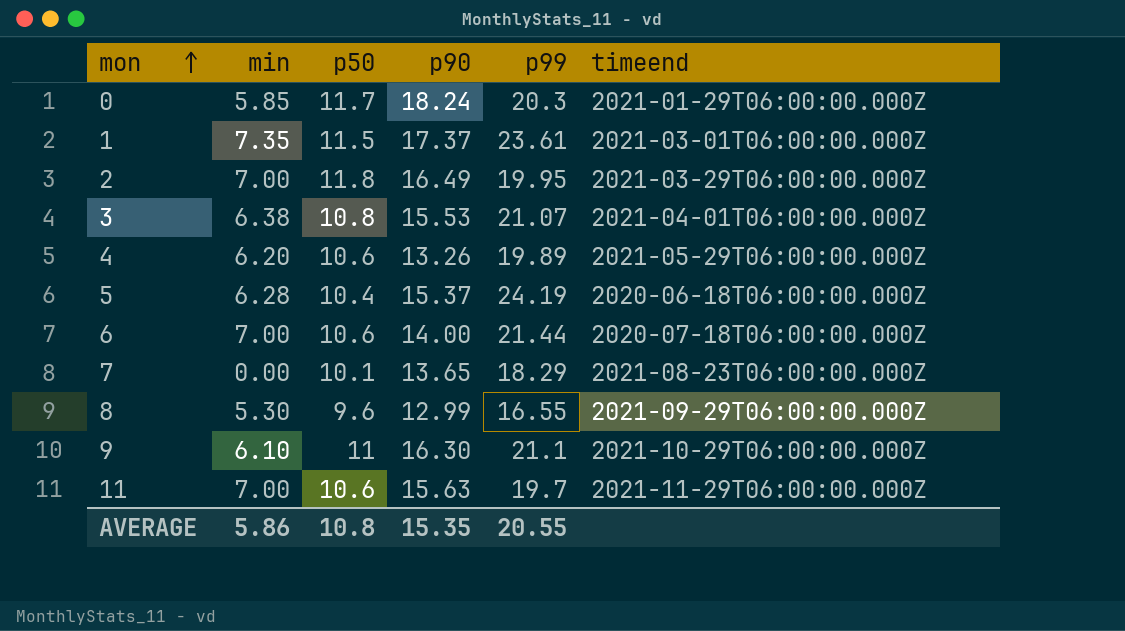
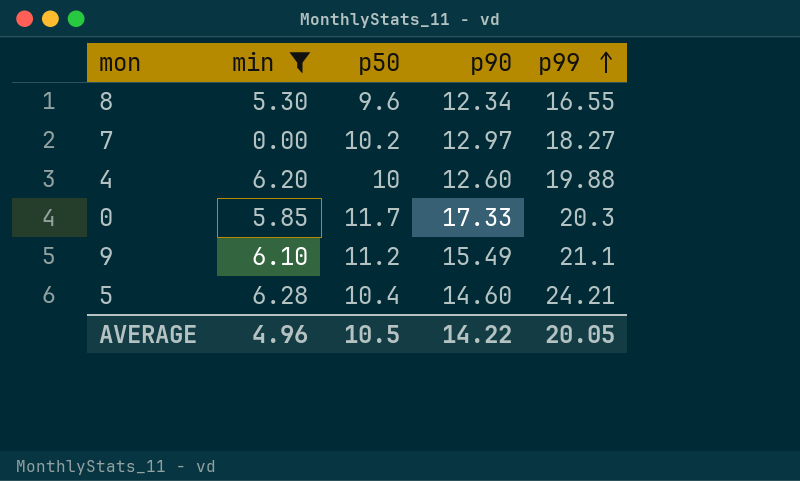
filter: none -> min <= 6.28
row order: mon ascending -> p99 ascending
column timeend | position: 6 -> none
8 | p90: 12.99 -> 12.34
7 | p50: 10.1 -> 10.2
7 | p90: 13.65 -> 12.97
7 | p99: 18.29 -> 18.27
4 | p50: 10.6 -> 10
4 | p90: 13.26 -> 12.60
4 | p99: 19.89 -> 19.88
0 | p90: 18.24 -> 17.33
9 | p50: 11 -> 11.2
9 | p90: 16.30 -> 15.49
5 | p90: 15.37 -> 14.60
5 | p99: 24.19 -> 24.21
AVERAGE | min: 5.86 -> 4.96
AVERAGE | p50: 10.8 -> 10.5
AVERAGE | p90: 15.35 -> 14.22
AVERAGE | p99: 20.55 -> 20.05

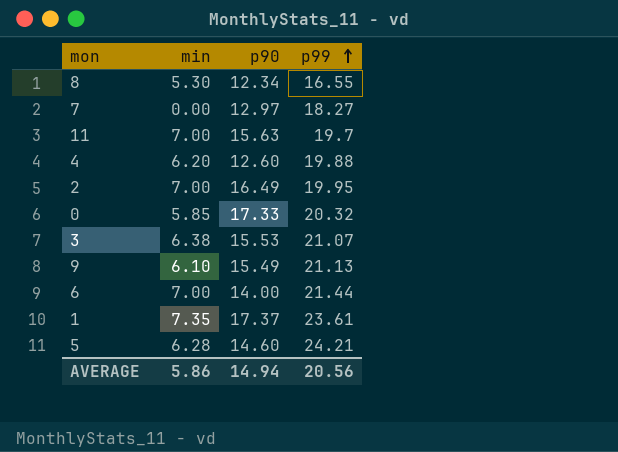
filter: min <= 6.28 -> none
column p50 | position: 3 -> none
0 | p99: 20.3 -> 20.32
9 | p99: 21.1 -> 21.13
AVERAGE | min: 4.96 -> 5.86
AVERAGE | p90: 14.22 -> 14.94
AVERAGE | p99: 20.05 -> 20.56

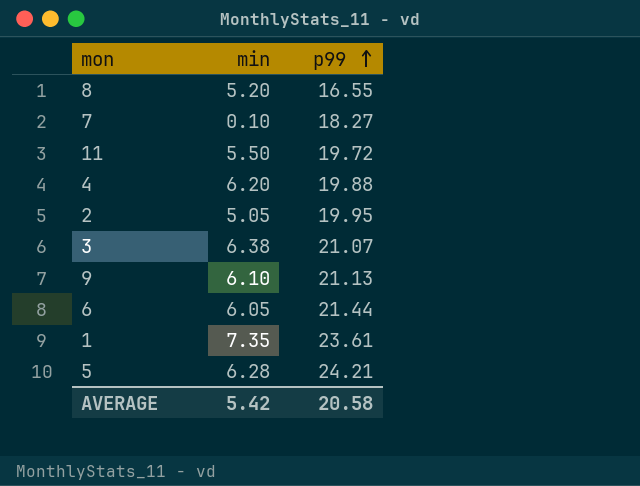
column p90 | position: 3 -> none
row 0: 5.85 | 17.33 | 20.32 -> none
8 | min: 5.30 -> 5.20
7 | min: 0.00 -> 0.10
11 | min: 7.00 -> 5.50
11 | p99: 19.7 -> 19.72
2 | min: 7.00 -> 5.05
6 | min: 7.00 -> 6.05
AVERAGE | min: 5.86 -> 5.42
AVERAGE | p99: 20.56 -> 20.58

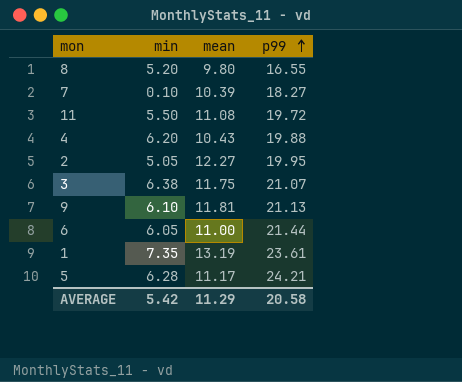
column mean | position: none -> 3

